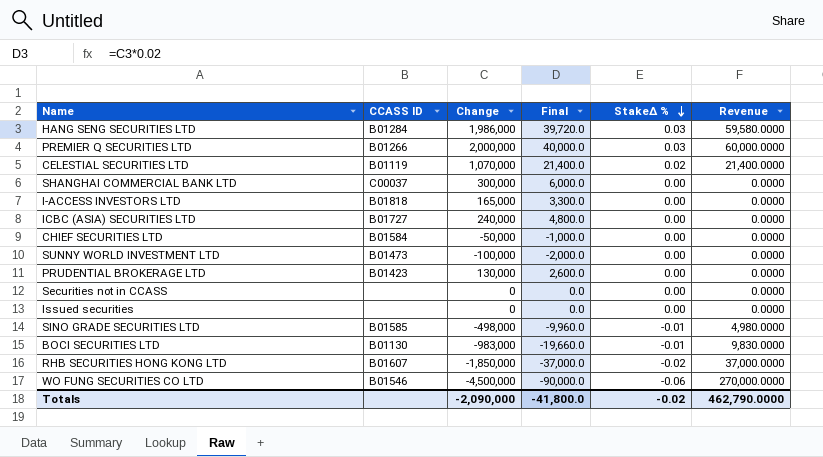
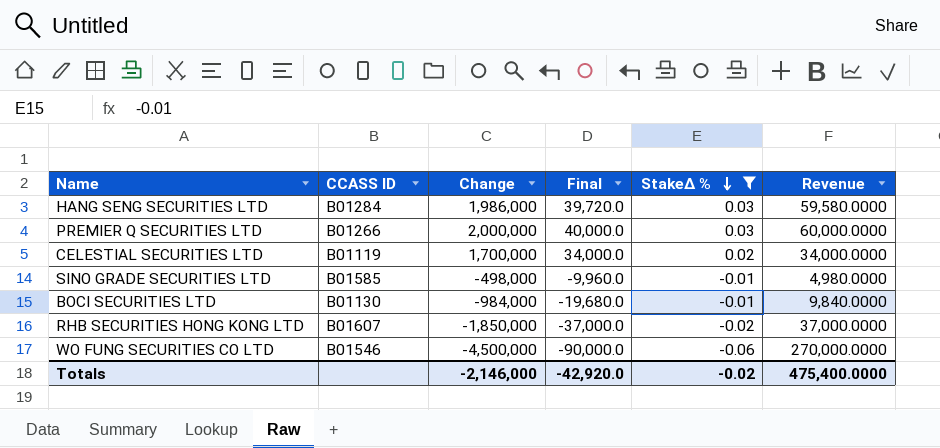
filter: none -> StakeΔ % != 0.00
CELESTIAL SECURITIES LTD | Change: 1,070,000 -> 1,700,000
CELESTIAL SECURITIES LTD | Final: 21,400.0 -> 34,000.0
CELESTIAL SECURITIES LTD | Revenue: 21,400.0000 -> 34,000.0000
BOCI SECURITIES LTD | Change: -983,000 -> -984,000
BOCI SECURITIES LTD | Final: -19,660.0 -> -19,680.0
BOCI SECURITIES LTD | Revenue: 9,830.0000 -> 9,840.0000
Totals | Change: -2,090,000 -> -2,146,000
Totals | Final: -41,800.0 -> -42,920.0
Totals | Revenue: 462,790.0000 -> 475,400.0000

